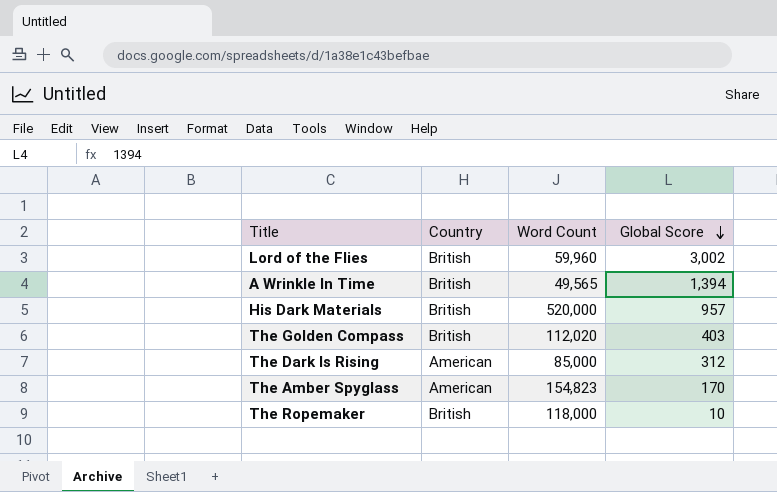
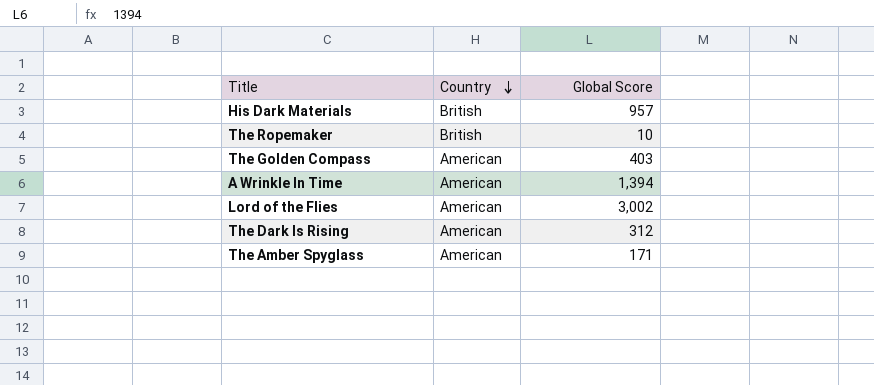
row order: Global Score descending -> Country descending
column Word Count | position: 3 -> none
The Golden Compass | Country: British -> American
A Wrinkle In Time | Country: British -> American
Lord of the Flies | Country: British -> American
The Amber Spyglass | Global Score: 170 -> 171

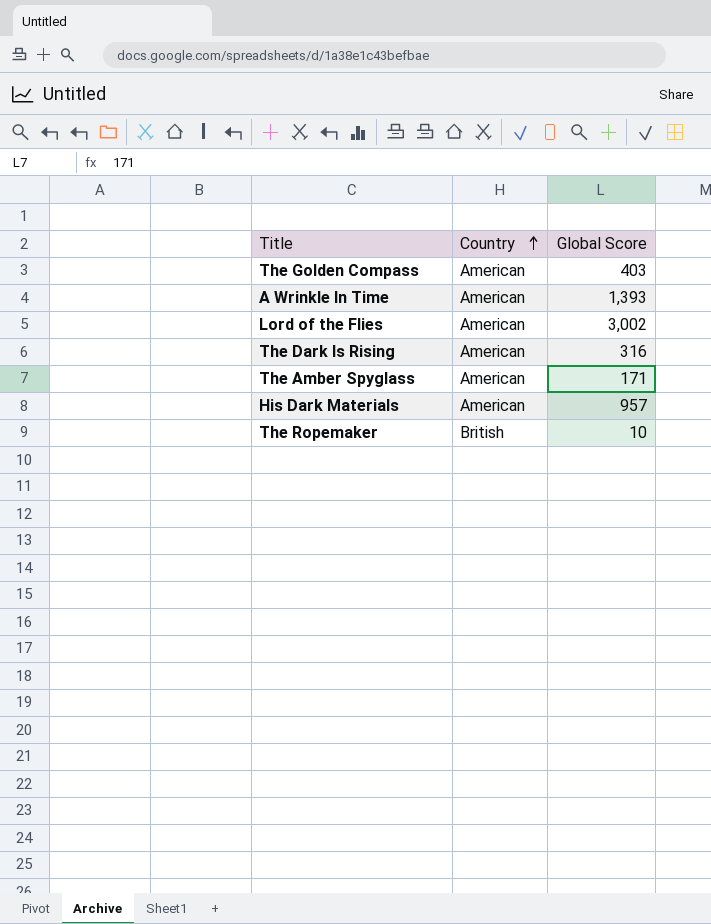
row order: Country descending -> Country ascending
A Wrinkle In Time | Global Score: 1,394 -> 1,393
The Dark Is Rising | Global Score: 312 -> 316
His Dark Materials | Country: British -> American

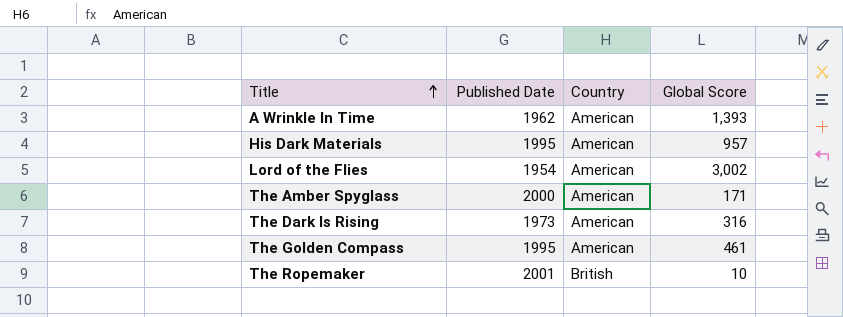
row order: Country ascending -> Title ascending
column Published Date | position: none -> 2
The Golden Compass | Global Score: 403 -> 461

